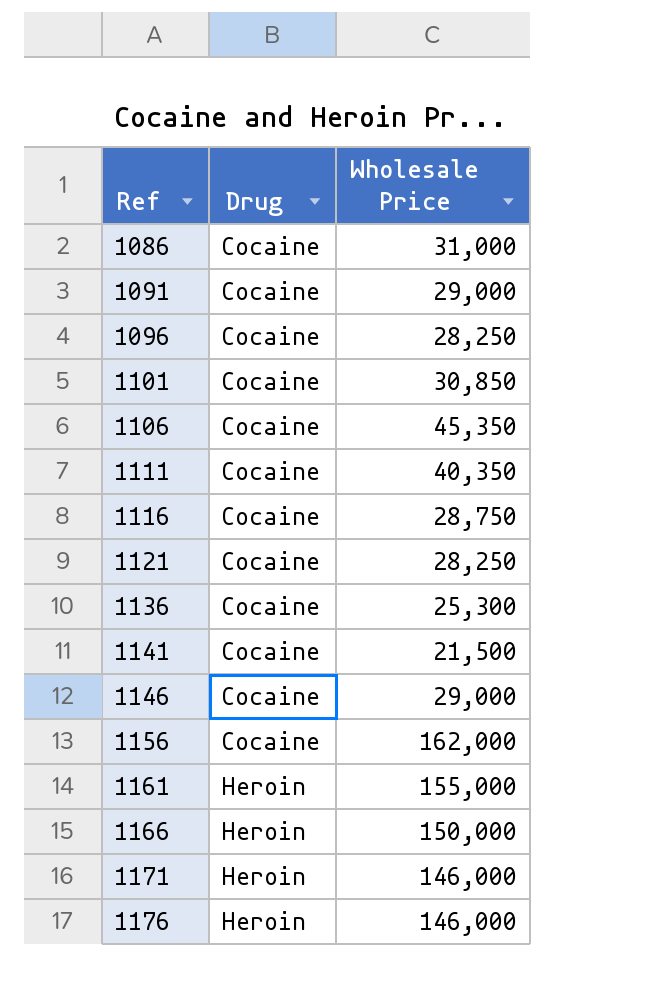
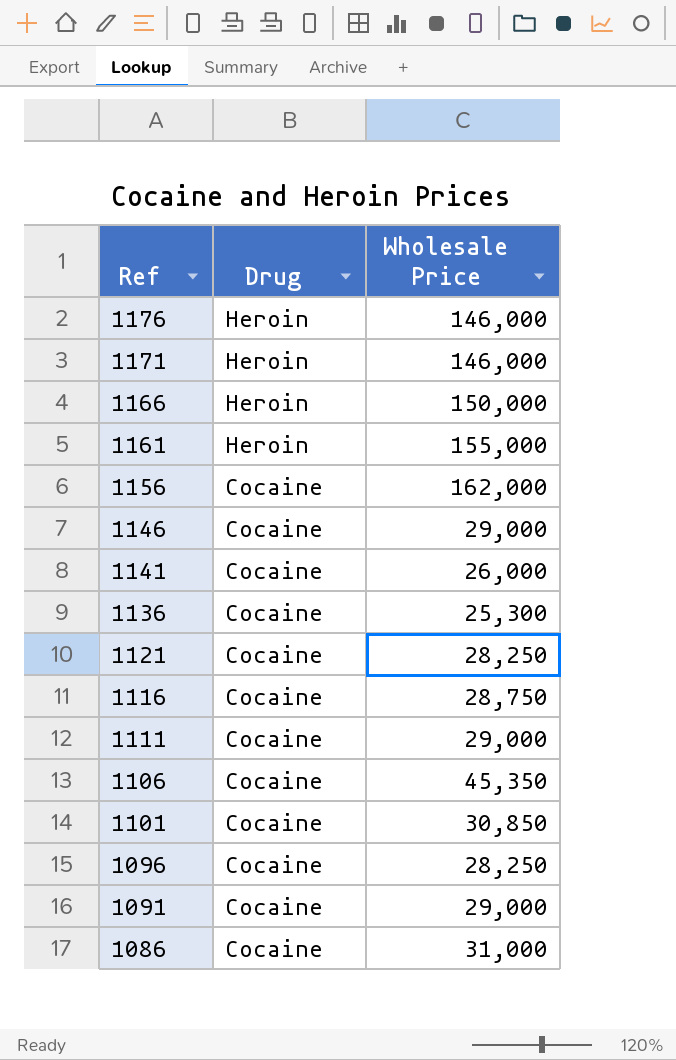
row order: Ref ascending -> Ref descending
1141 | Wholesale Price: 21,500 -> 26,000
1111 | Wholesale Price: 40,350 -> 29,000

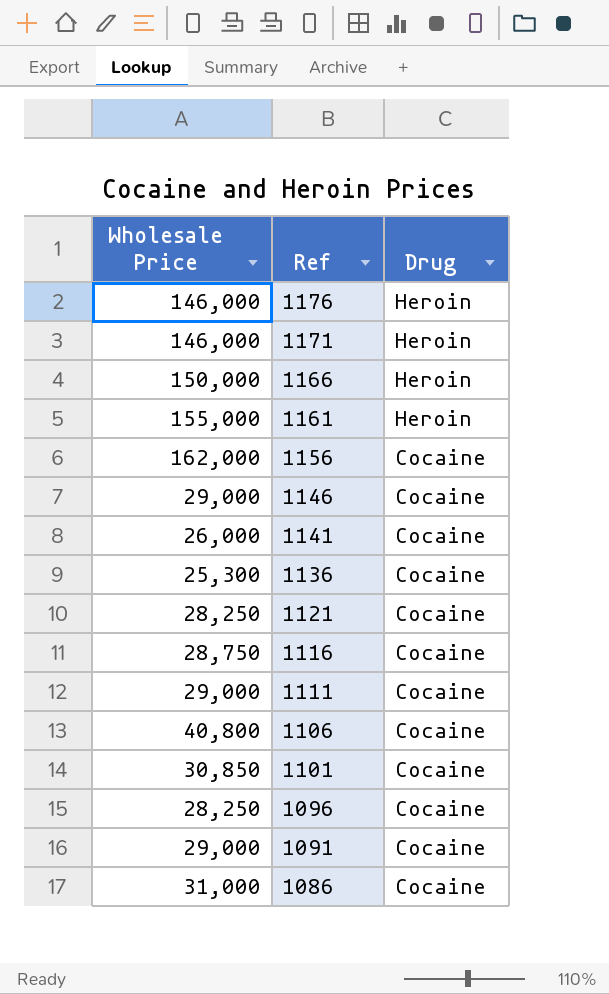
column Wholesale Price | position: 3 -> 1
1106 | Wholesale Price: 45,350 -> 40,800

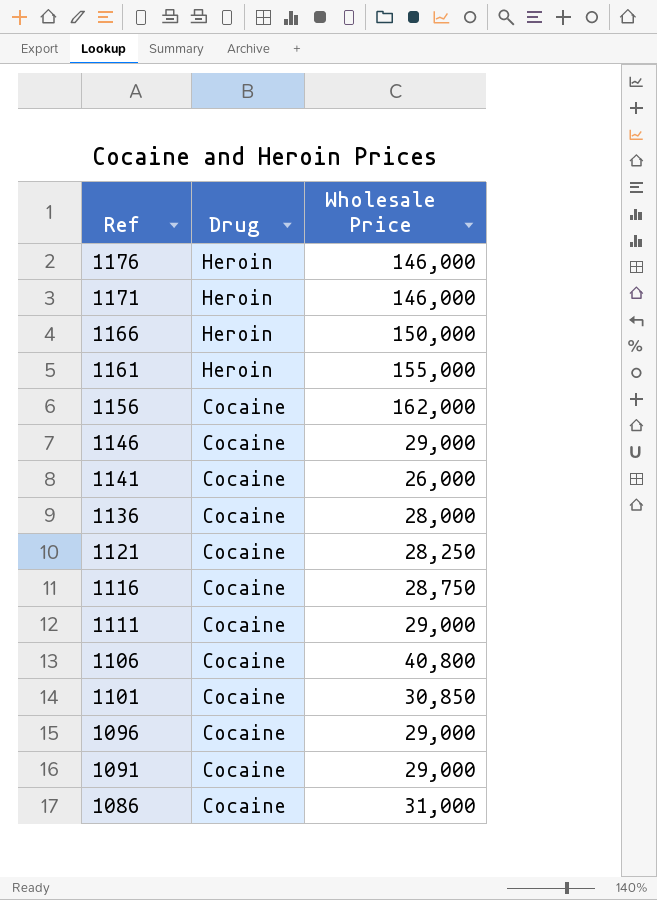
column Wholesale Price | position: 1 -> 3
1136 | Wholesale Price: 25,300 -> 28,000
1096 | Wholesale Price: 28,250 -> 29,000

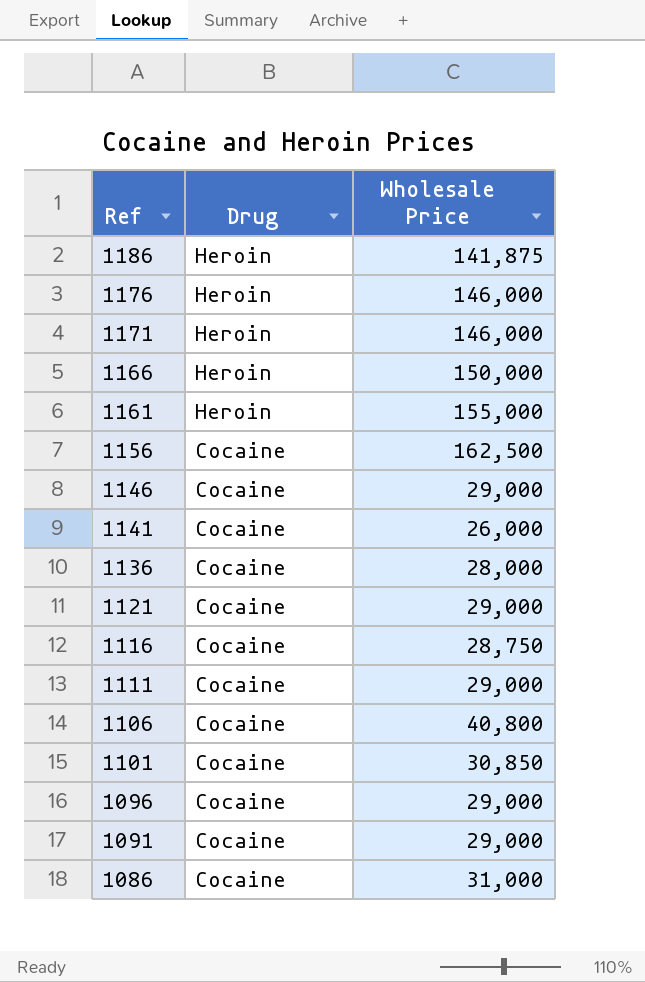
row 1186: none -> Heroin | 141,875
1156 | Wholesale Price: 162,000 -> 162,500
1121 | Wholesale Price: 28,250 -> 29,000

